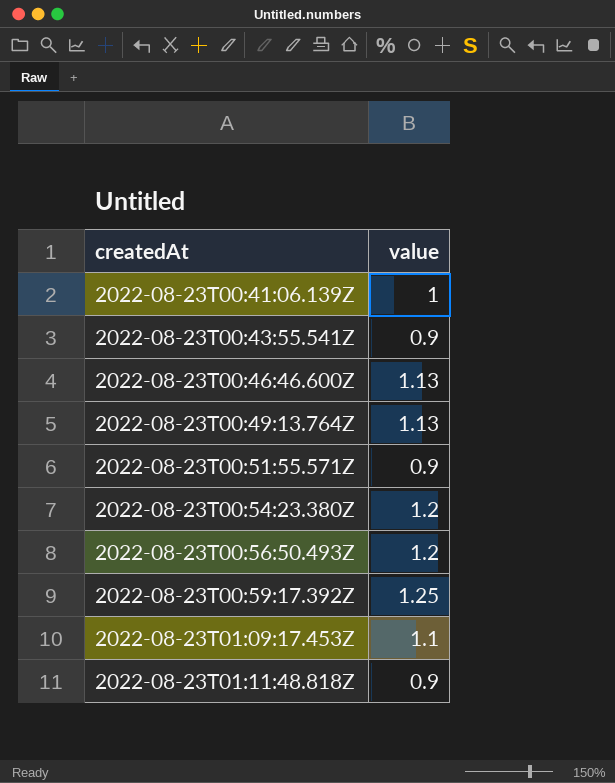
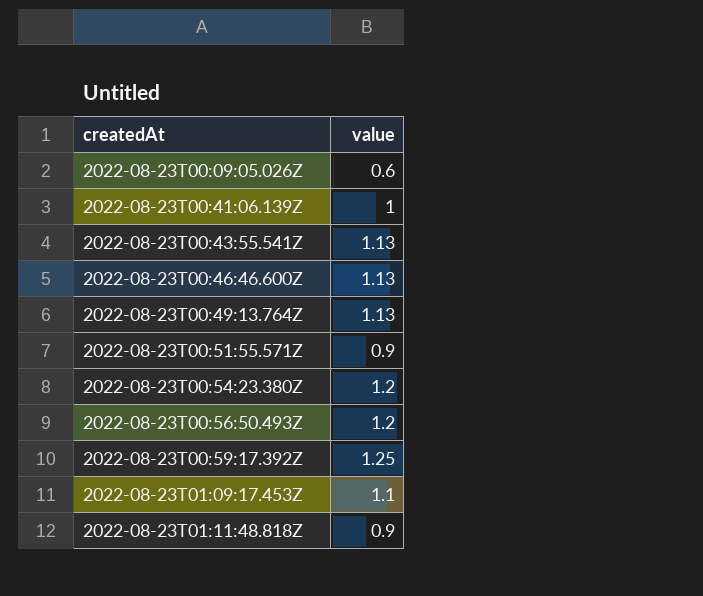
row 2022-08-23T00:09:05.026Z: none -> 0.6
2022-08-23T00:43:55.541Z | value: 0.9 -> 1.13

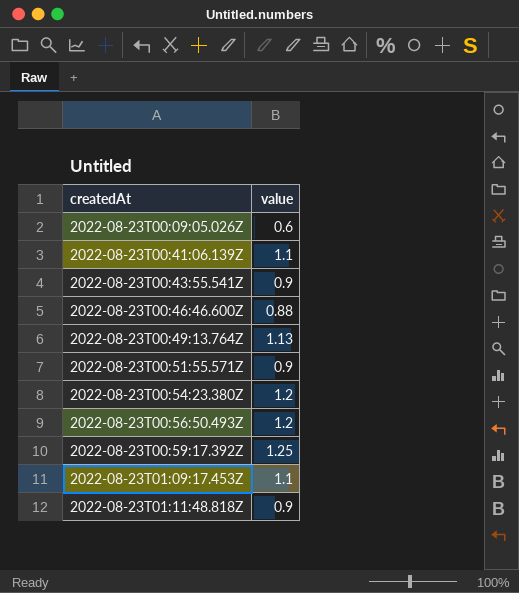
2022-08-23T00:41:06.139Z | value: 1 -> 1.1
2022-08-23T00:43:55.541Z | value: 1.13 -> 0.9
2022-08-23T00:46:46.600Z | value: 1.13 -> 0.88

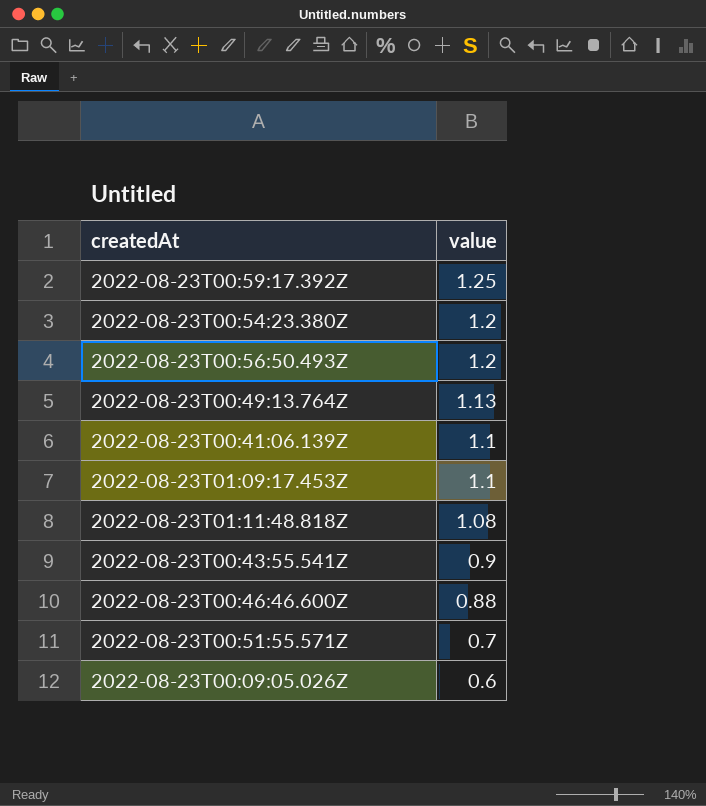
row order: createdAt ascending -> value descending
2022-08-23T01:11:48.818Z | value: 0.9 -> 1.08
2022-08-23T00:51:55.571Z | value: 0.9 -> 0.7

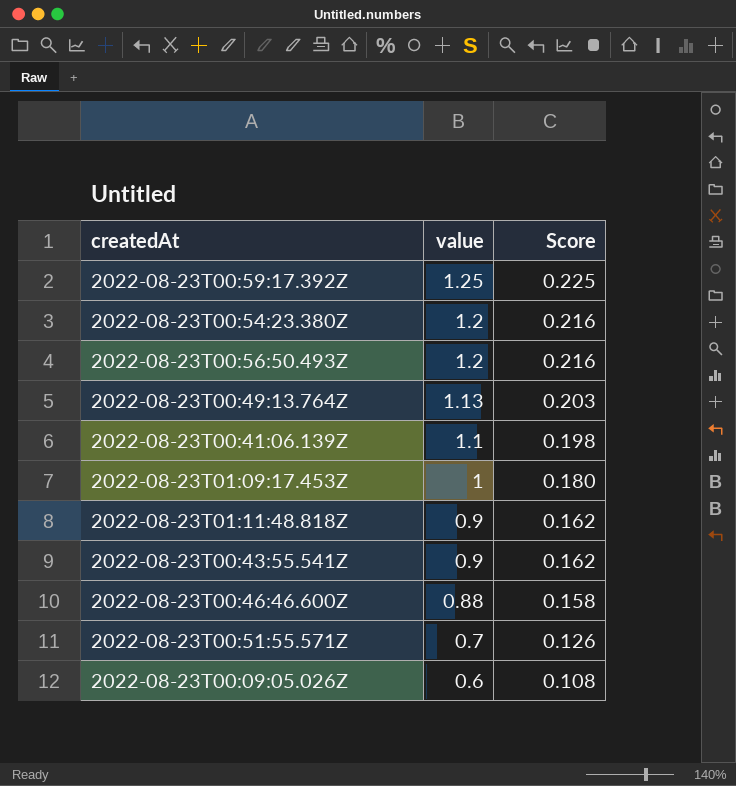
column Score | formula: none -> [value] * 0.18
2022-08-23T01:09:17.453Z | value: 1.1 -> 1
2022-08-23T01:11:48.818Z | value: 1.08 -> 0.9

